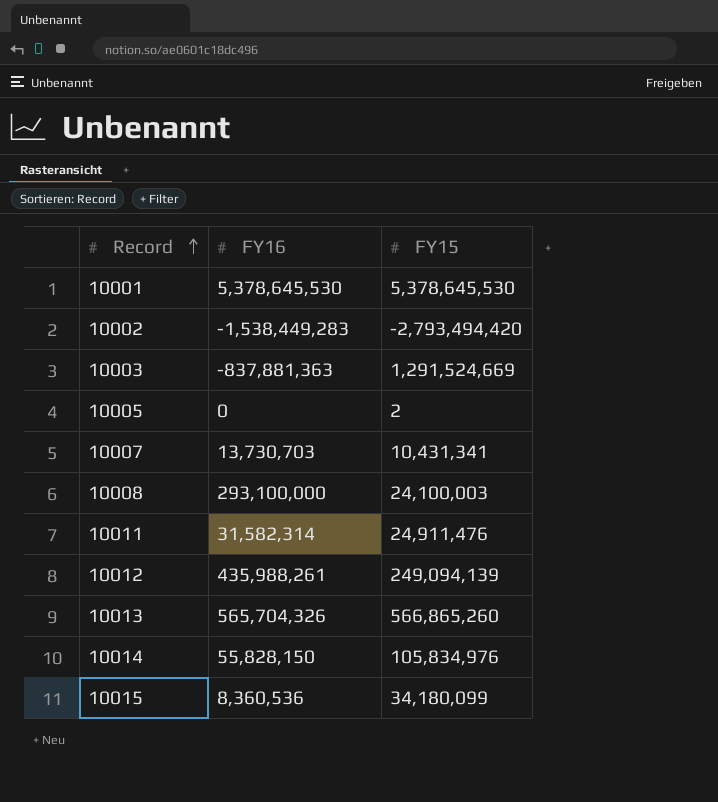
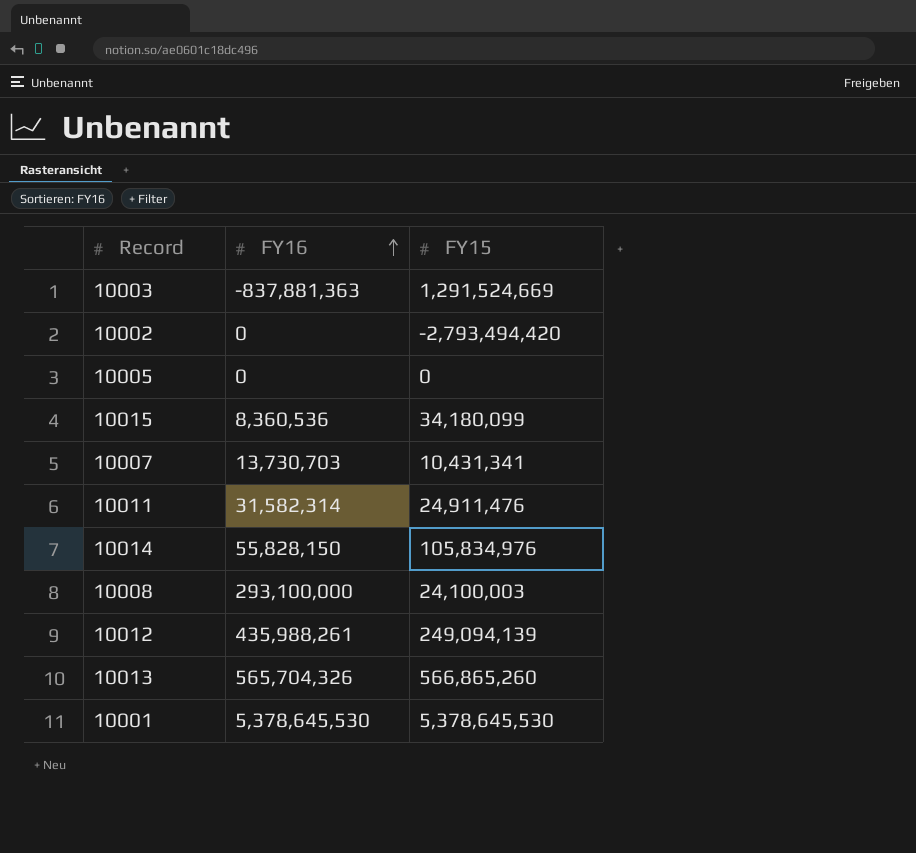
row order: Record ascending -> FY16 ascending
10002 | FY16: -1,538,449,283 -> 0
10005 | FY15: 2 -> 0

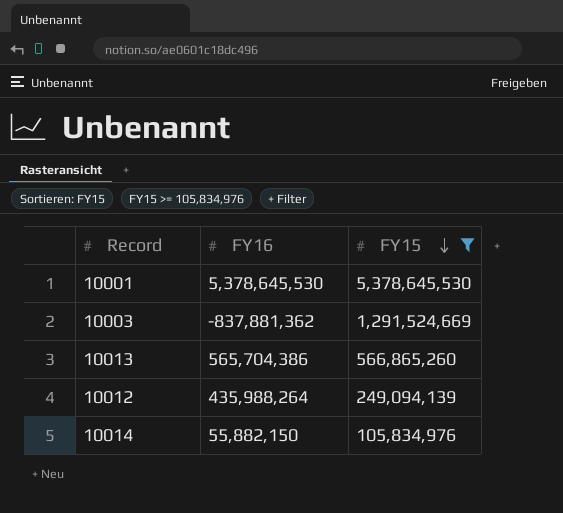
filter: none -> FY15 >= 105,834,976
row order: FY16 ascending -> FY15 descending
10003 | FY16: -837,881,363 -> -837,881,362
10013 | FY16: 565,704,326 -> 565,704,386
10012 | FY16: 435,988,261 -> 435,988,264
10014 | FY16: 55,828,150 -> 55,882,150

